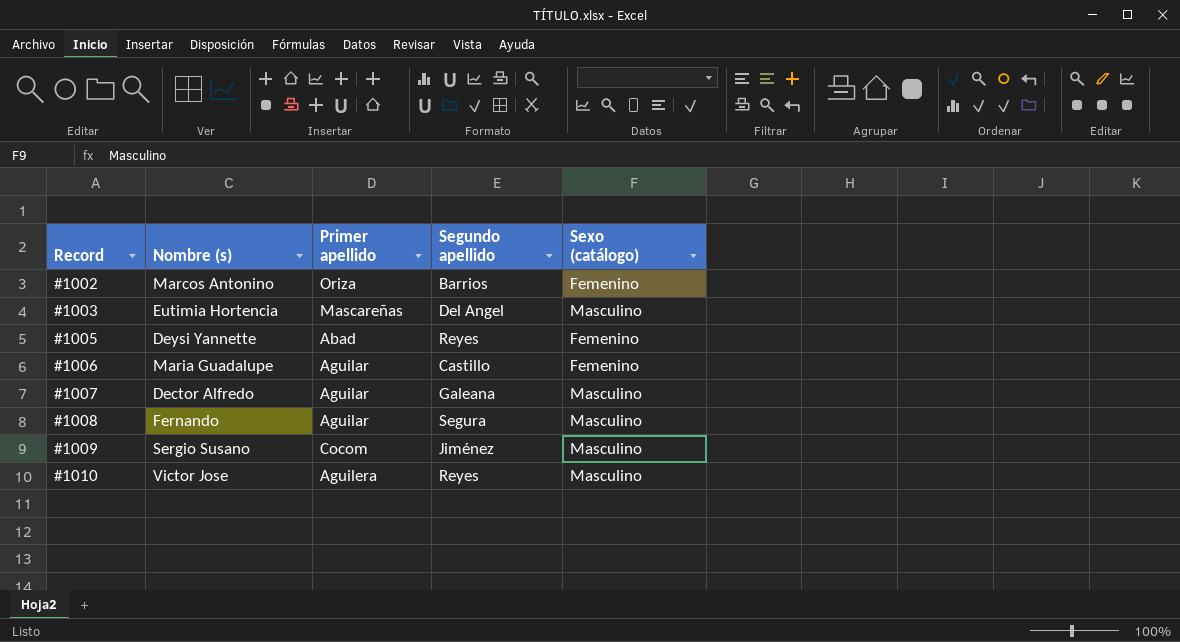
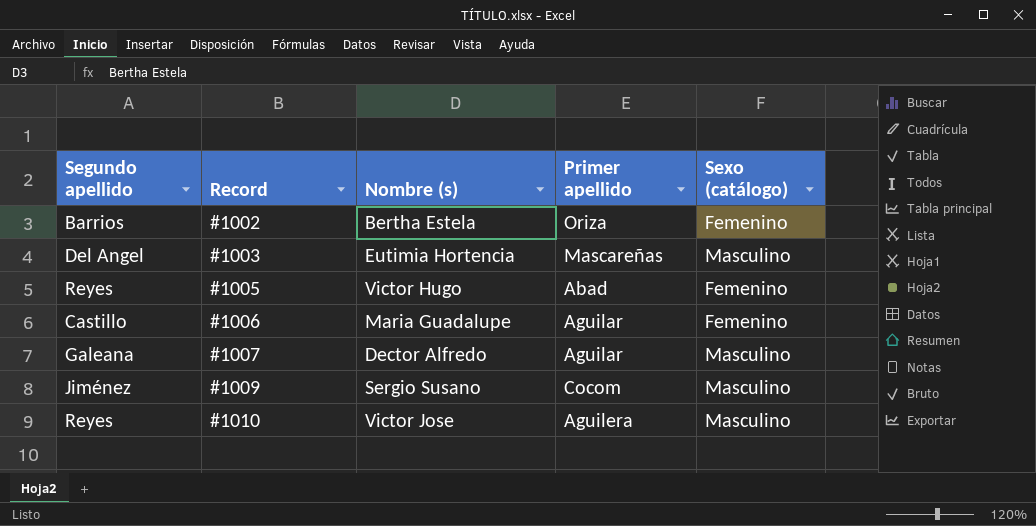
column Segundo apellido | position: 4 -> 1
row #1008: Fernando | Aguilar | Segura | Masculino -> none
#1002 | Nombre (s): Marcos Antonino -> Bertha Estela
#1005 | Nombre (s): Deysi Yannette -> Victor Hugo

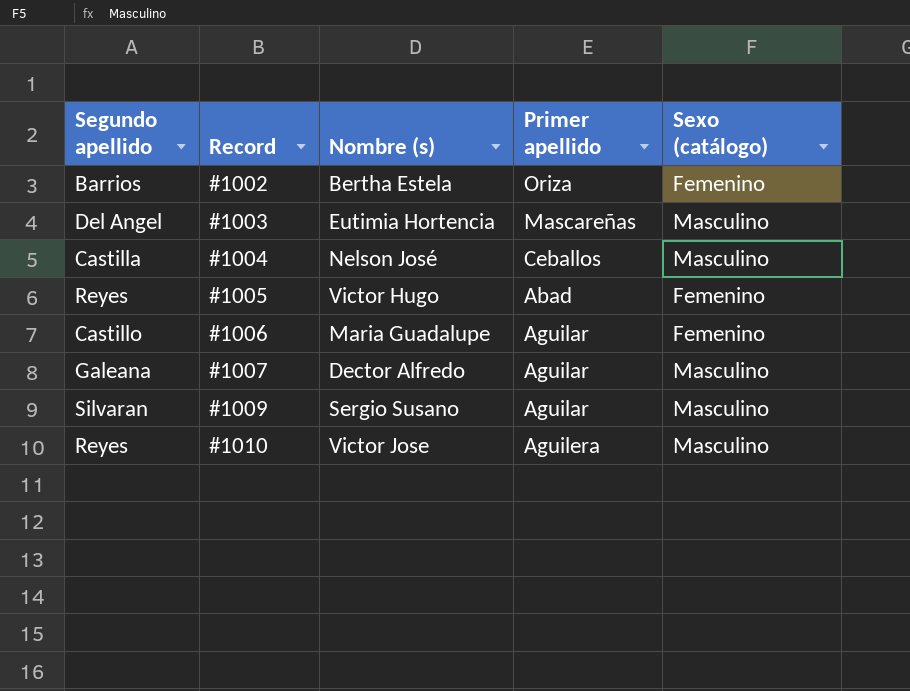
row #1004: none -> Castilla | Nelson José | Ceballos | Masculino
#1009 | Segundo apellido: Jiménez -> Silvaran
#1009 | Primer apellido: Cocom -> Aguilar

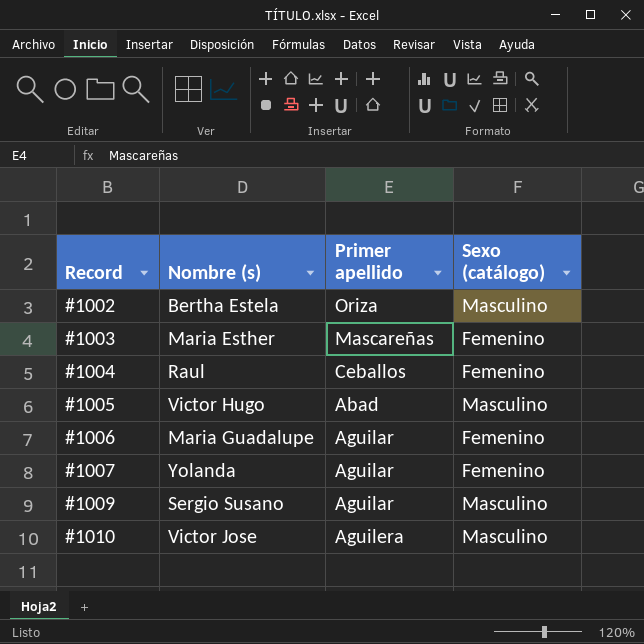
column Segundo apellido | position: 1 -> none
#1002 | Sexo (catálogo): Femenino -> Masculino
#1003 | Nombre (s): Eutimia Hortencia -> Maria Esther
#1003 | Sexo (catálogo): Masculino -> Femenino
#1004 | Nombre (s): Nelson José -> Raul
#1004 | Sexo (catálogo): Masculino -> Femenino
#1005 | Sexo (catálogo): Femenino -> Masculino
#1007 | Nombre (s): Dector Alfredo -> Yolanda
#1007 | Sexo (catálogo): Masculino -> Femenino

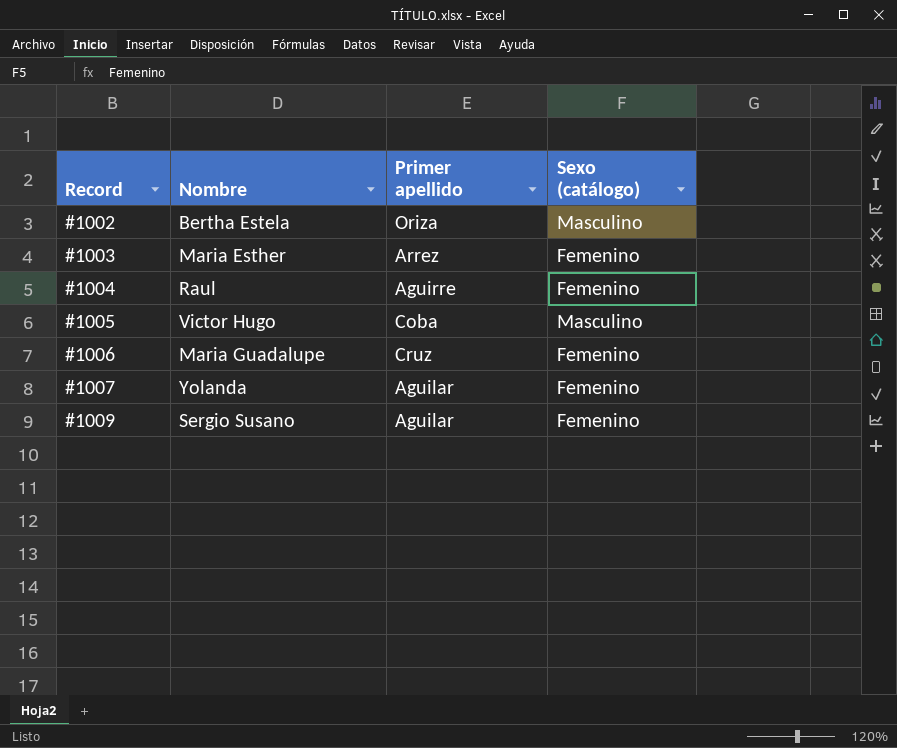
column name: Nombre (s) -> Nombre
row #1010: Victor Jose | Aguilera | Masculino -> none
#1003 | Primer apellido: Mascareñas -> Arrez
#1004 | Primer apellido: Ceballos -> Aguirre
#1005 | Primer apellido: Abad -> Coba
#1006 | Primer apellido: Aguilar -> Cruz
#1009 | Sexo (catálogo): Masculino -> Femenino

